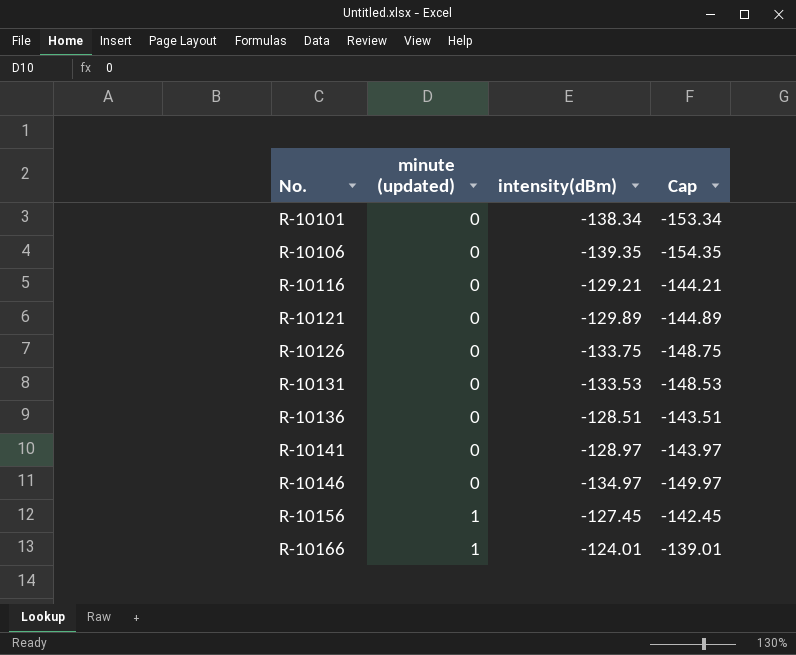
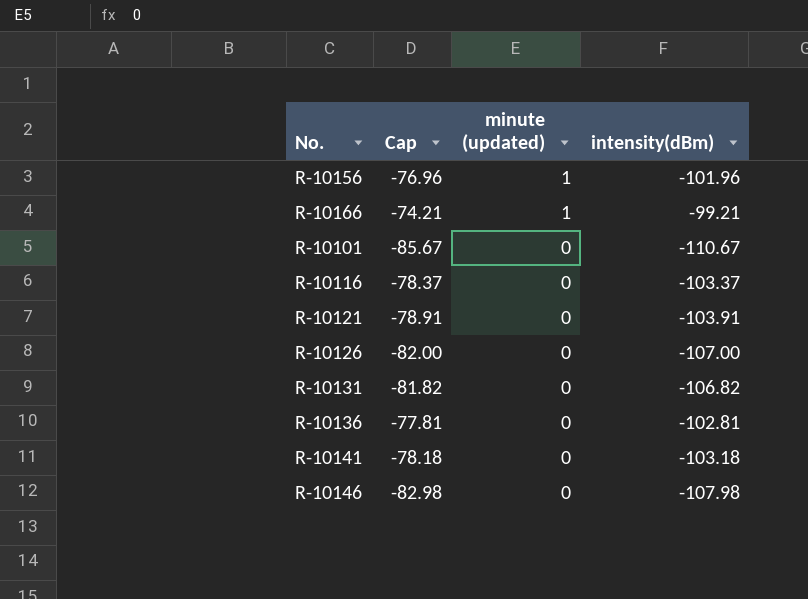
row order: No. ascending -> minute (updated) descending
column Cap | formula: [intensity(dBm)] - 15 -> [intensity(dBm)] + 25
column Cap | position: 4 -> 2
row R-10106: 0 | -139.35 | -154.35 -> none
R-10156 | intensity(dBm): -127.45 -> -101.96
R-10166 | intensity(dBm): -124.01 -> -99.21
R-10101 | intensity(dBm): -138.34 -> -110.67
R-10116 | intensity(dBm): -129.21 -> -103.37
R-10121 | intensity(dBm): -129.89 -> -103.91
R-10126 | intensity(dBm): -133.75 -> -107.00
R-10131 | intensity(dBm): -133.53 -> -106.82
R-10136 | intensity(dBm): -128.51 -> -102.81
R-10141 | intensity(dBm): -128.97 -> -103.18
R-10146 | intensity(dBm): -134.97 -> -107.98

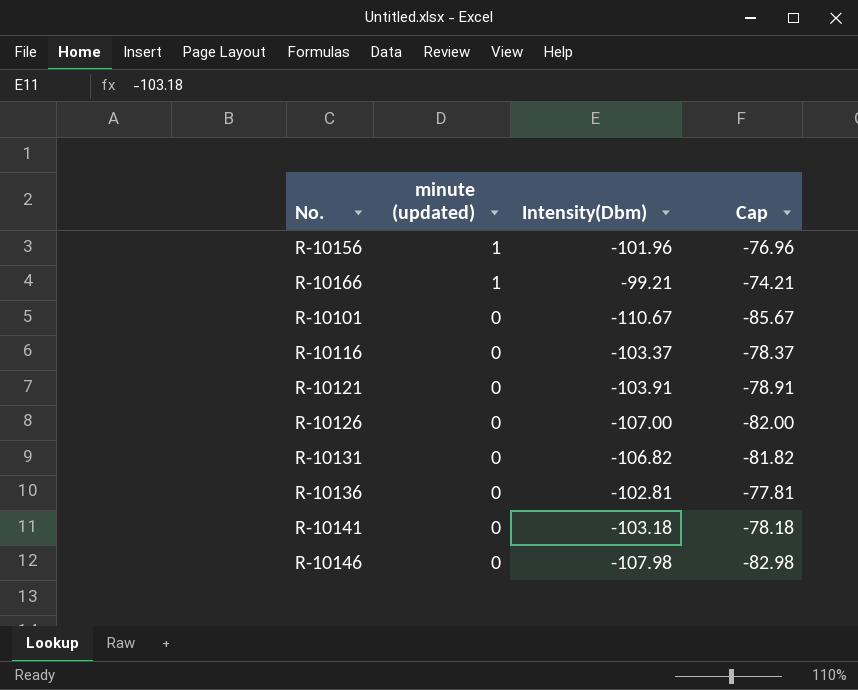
column name: intensity(dBm) -> Intensity(Dbm)
column Cap | position: 2 -> 4

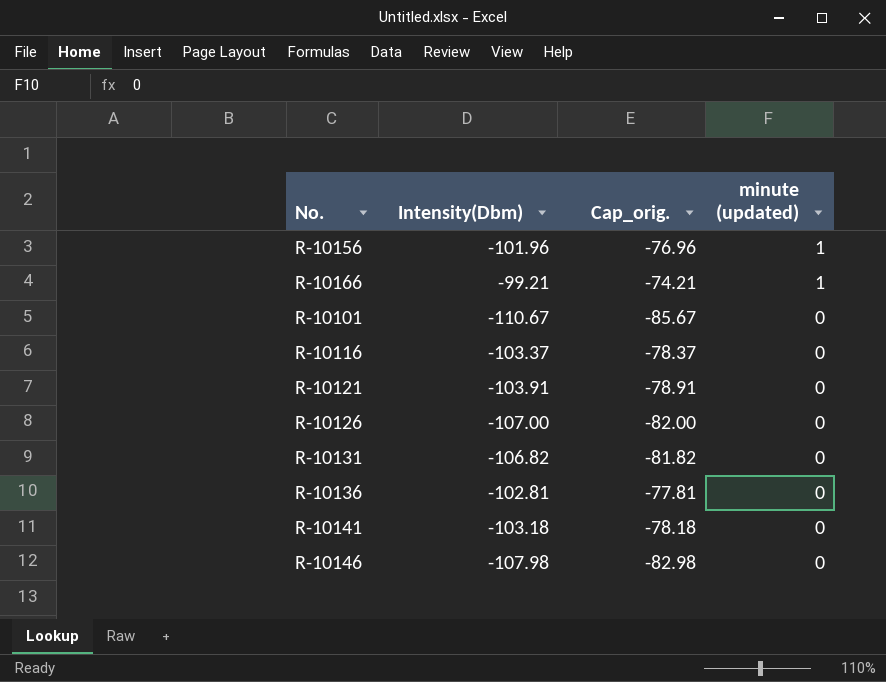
column name: Cap -> Cap_orig.
column minute (updated) | position: 2 -> 4

